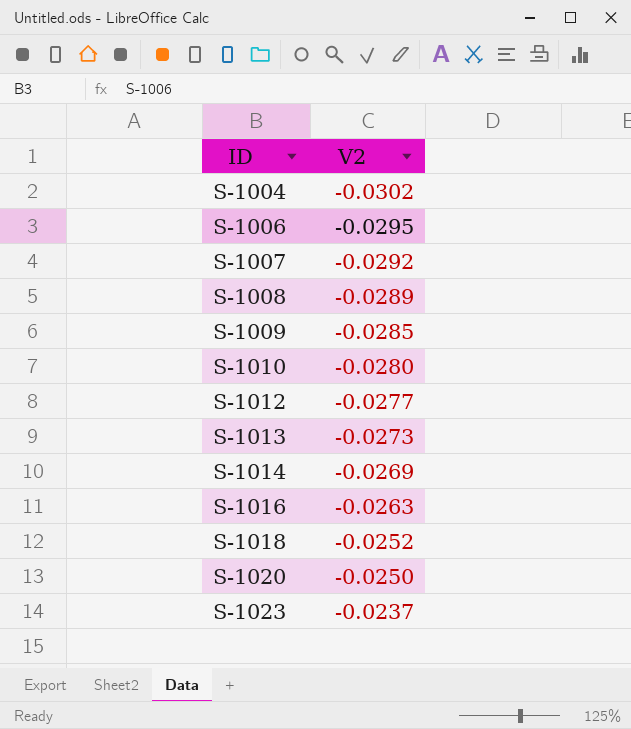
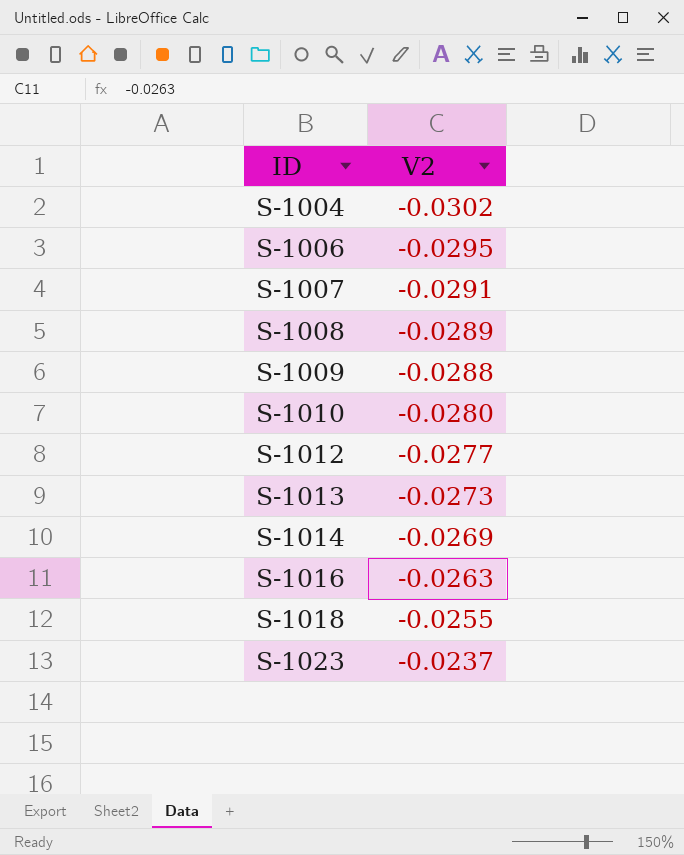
row S-1020: -0.0250 -> none
S-1007 | V2: -0.0292 -> -0.0291
S-1009 | V2: -0.0285 -> -0.0288
S-1018 | V2: -0.0252 -> -0.0255

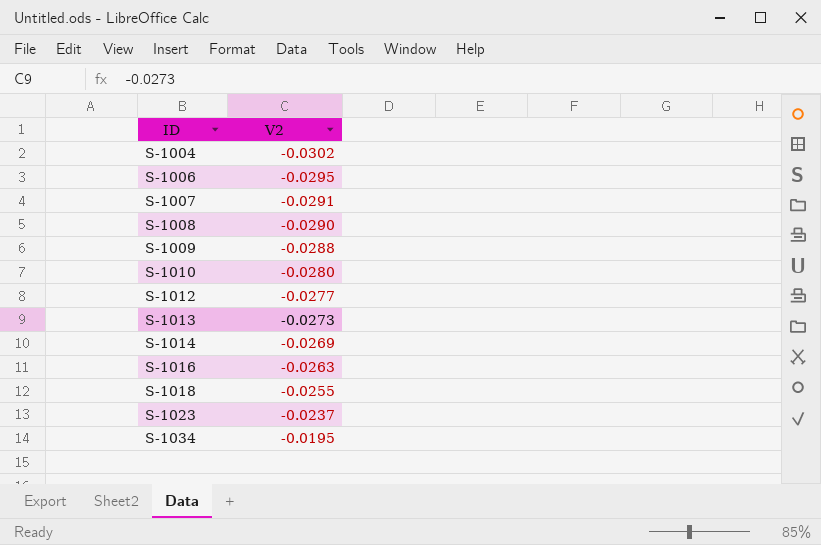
S-1008 | V2: -0.0289 -> -0.0290
row S-1034: none -> -0.0195

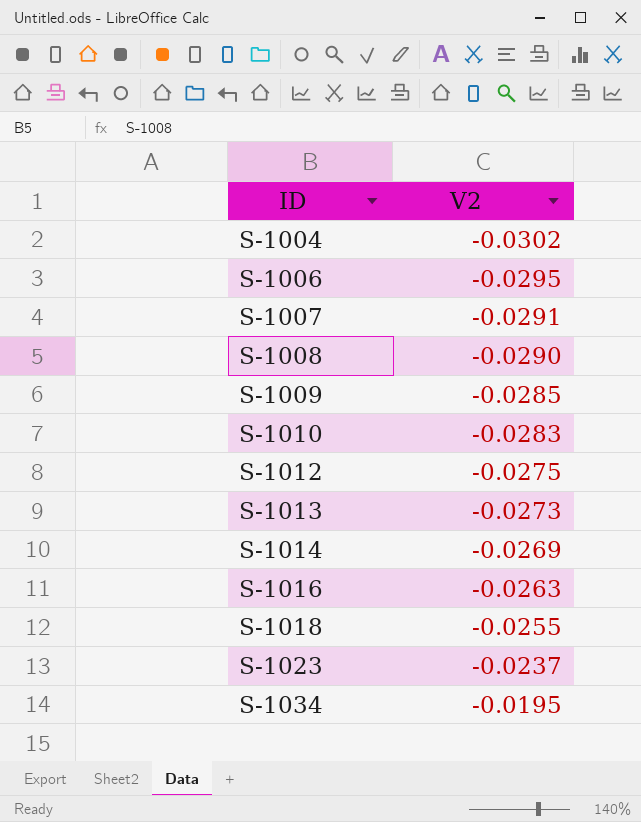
S-1009 | V2: -0.0288 -> -0.0285
S-1010 | V2: -0.0280 -> -0.0283
S-1012 | V2: -0.0277 -> -0.0275

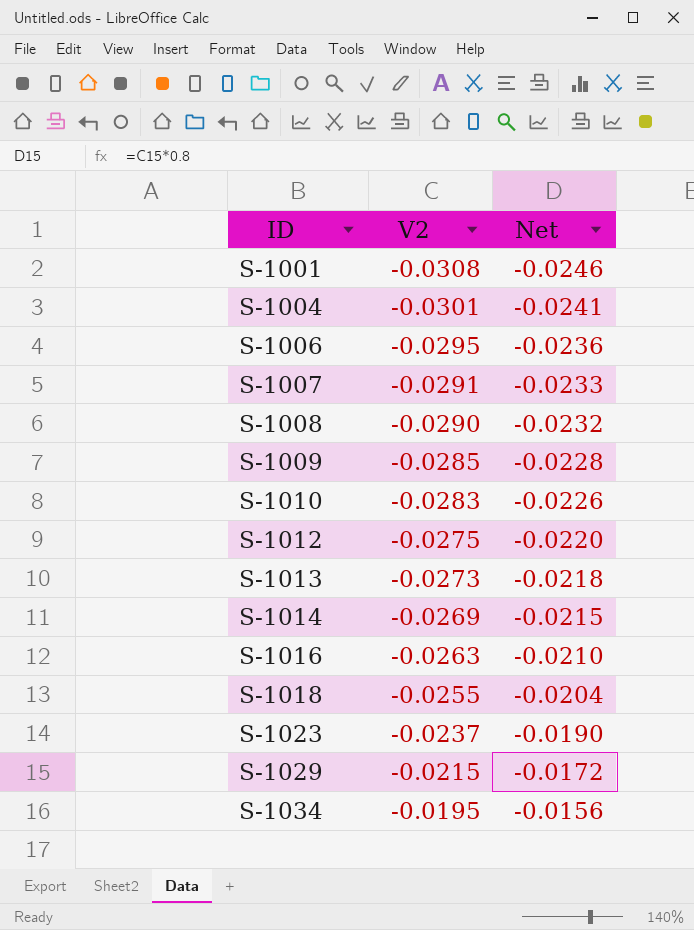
column Net | formula: none -> [V2] * 0.8
row S-1001: none -> -0.0308 | -0.0246
S-1004 | V2: -0.0302 -> -0.0301
row S-1029: none -> -0.0215 | -0.0172

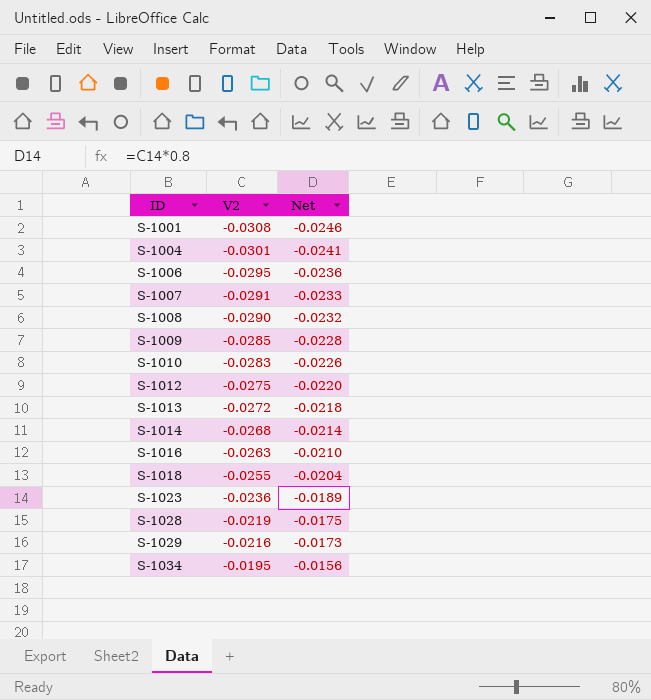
S-1013 | V2: -0.0273 -> -0.0272
S-1014 | V2: -0.0269 -> -0.0268
S-1014 | Net: -0.0215 -> -0.0214
S-1023 | V2: -0.0237 -> -0.0236
S-1023 | Net: -0.0190 -> -0.0189
row S-1028: none -> -0.0219 | -0.0175
S-1029 | V2: -0.0215 -> -0.0216
S-1029 | Net: -0.0172 -> -0.0173

